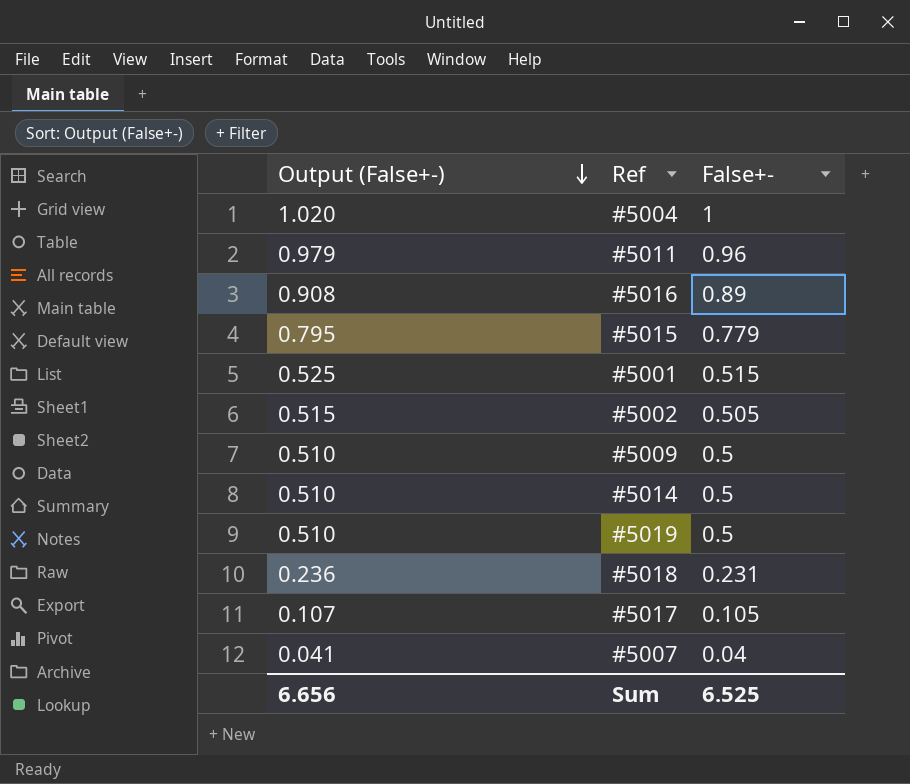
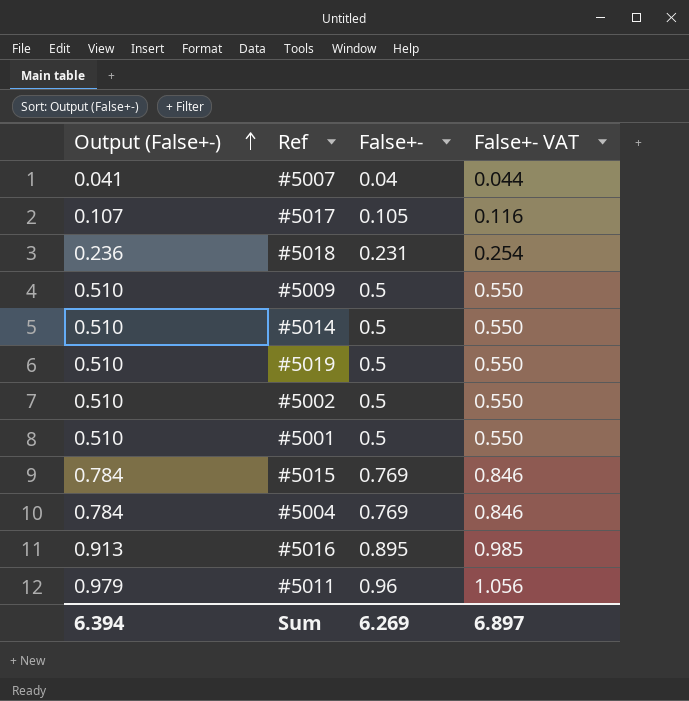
row order: Output (False+-) descending -> Output (False+-) ascending
column False+- VAT | formula: none -> [False+-] * 1.1
#5002 | Output (False+-): 0.515 -> 0.510
#5002 | False+-: 0.505 -> 0.5
#5001 | Output (False+-): 0.525 -> 0.510
#5001 | False+-: 0.515 -> 0.5
#5015 | Output (False+-): 0.795 -> 0.784
#5015 | False+-: 0.779 -> 0.769
#5004 | Output (False+-): 1.020 -> 0.784
#5004 | False+-: 1 -> 0.769
#5016 | Output (False+-): 0.908 -> 0.913
#5016 | False+-: 0.89 -> 0.895
Sum | Output (False+-): 6.656 -> 6.394
Sum | False+-: 6.525 -> 6.269

